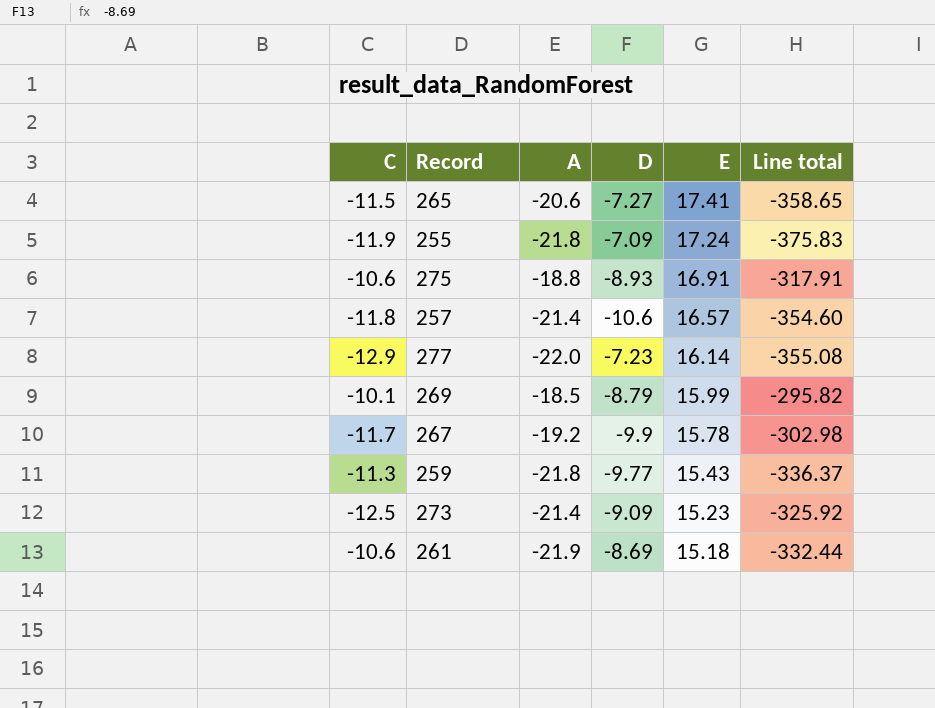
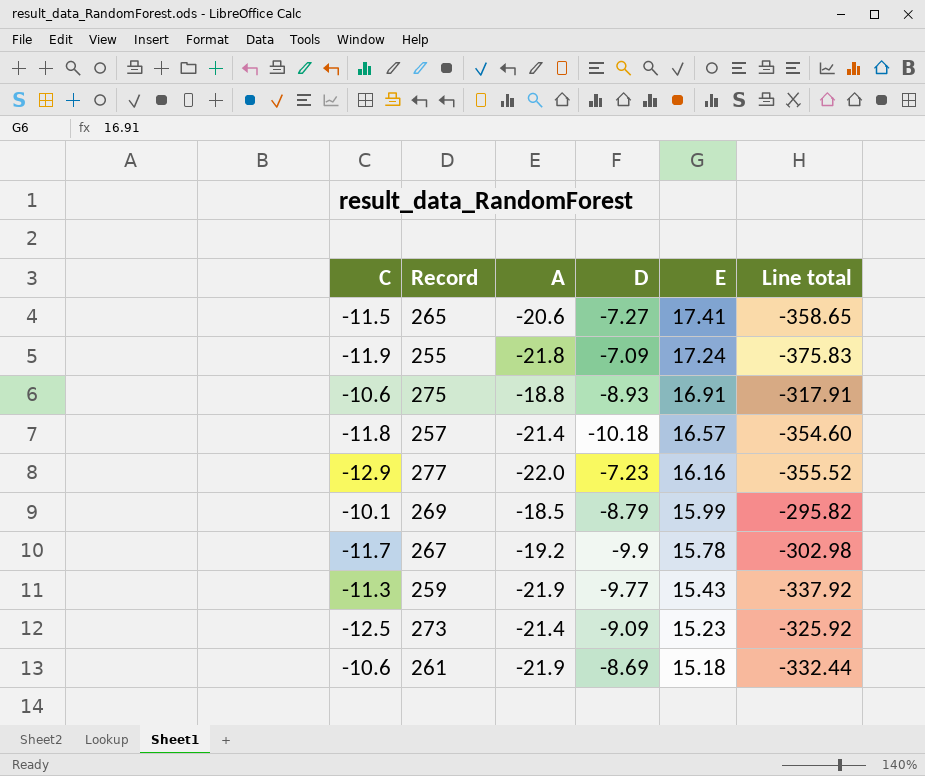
257 | D: -10.6 -> -10.18
277 | E: 16.14 -> 16.16
277 | Line total: -355.08 -> -355.52
259 | A: -21.8 -> -21.9
259 | Line total: -336.37 -> -337.92

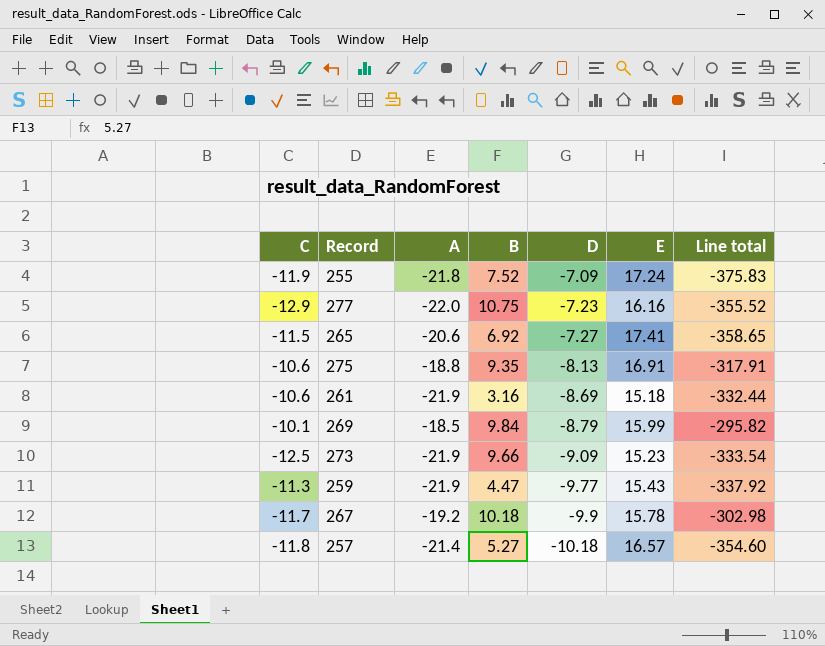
row order: E descending -> D descending
column B | position: none -> 4
275 | D: -8.93 -> -8.13
273 | A: -21.4 -> -21.9
273 | Line total: -325.92 -> -333.54

